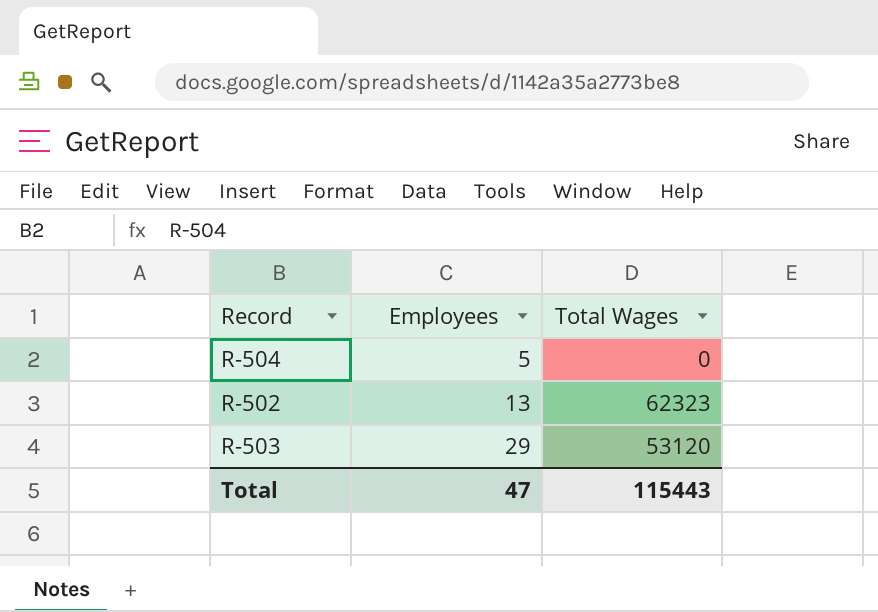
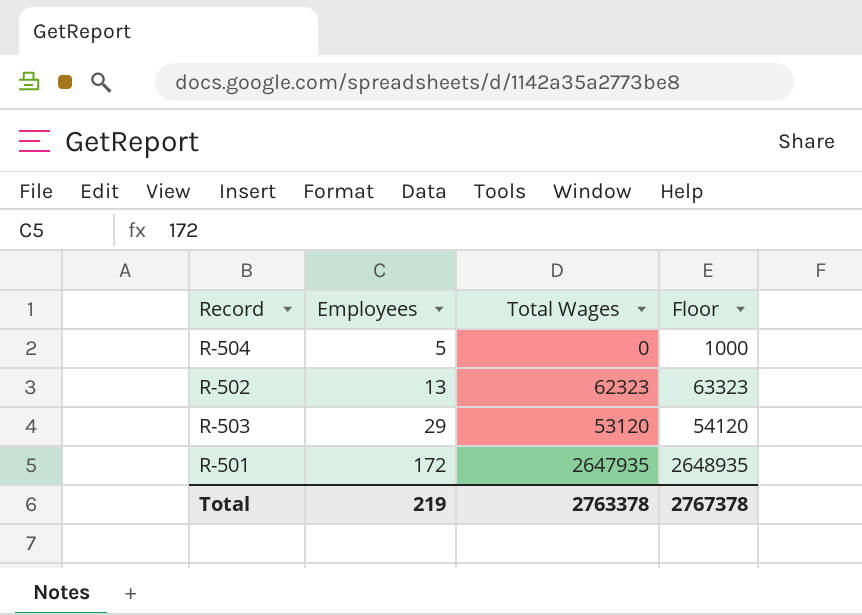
column Floor | formula: none -> [Total Wages] + 1000
row R-501: none -> 172 | 2647935 | 2648935
Total | Employees: 47 -> 219
Total | Total Wages: 115443 -> 2763378

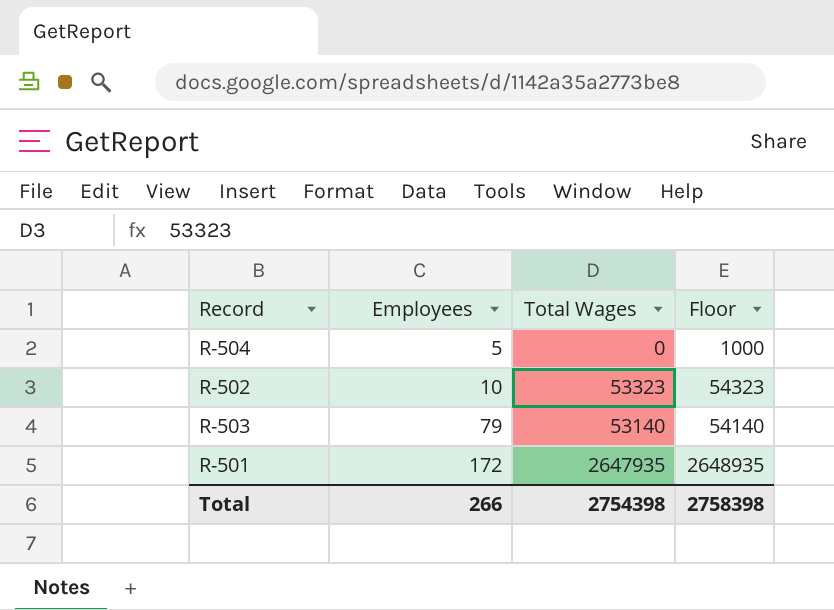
R-502 | Employees: 13 -> 10
R-502 | Total Wages: 62323 -> 53323
R-502 | Floor: 63323 -> 54323
R-503 | Employees: 29 -> 79
R-503 | Total Wages: 53120 -> 53140
R-503 | Floor: 54120 -> 54140
Total | Employees: 219 -> 266
Total | Total Wages: 2763378 -> 2754398
Total | Floor: 2767378 -> 2758398

